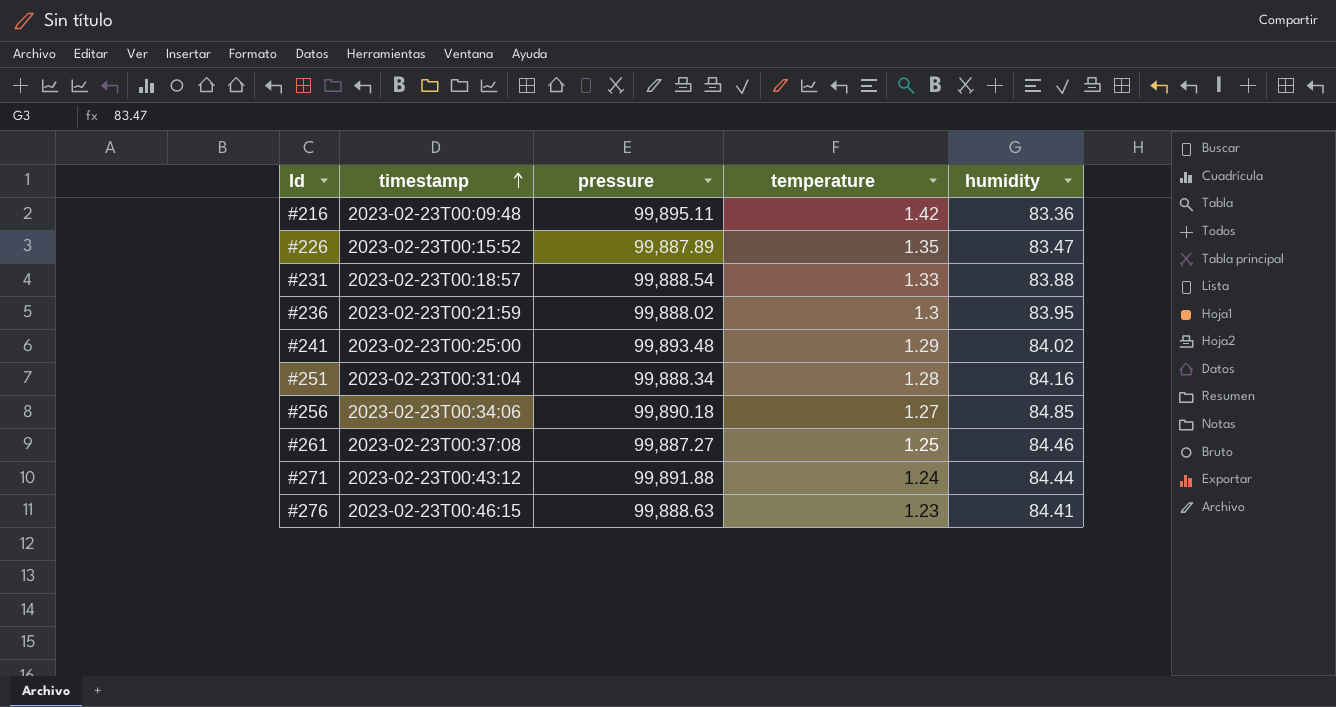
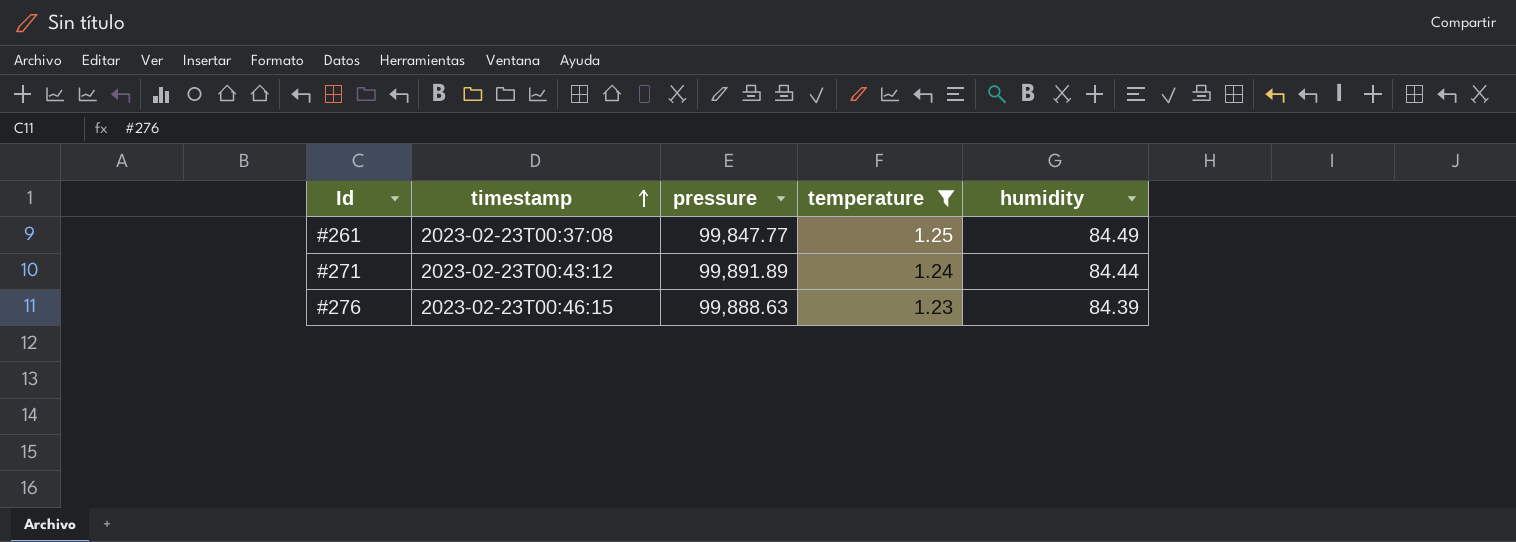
filter: none -> temperature <= 1.25
#261 | pressure: 99,887.27 -> 99,847.77
#261 | humidity: 84.46 -> 84.49
#271 | pressure: 99,891.88 -> 99,891.89
#276 | humidity: 84.41 -> 84.39

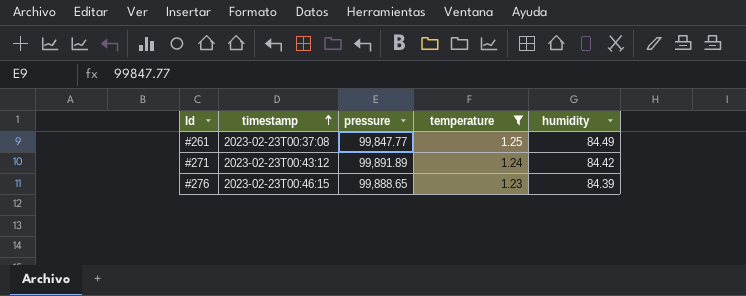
#271 | humidity: 84.44 -> 84.42
#276 | pressure: 99,888.63 -> 99,888.65

